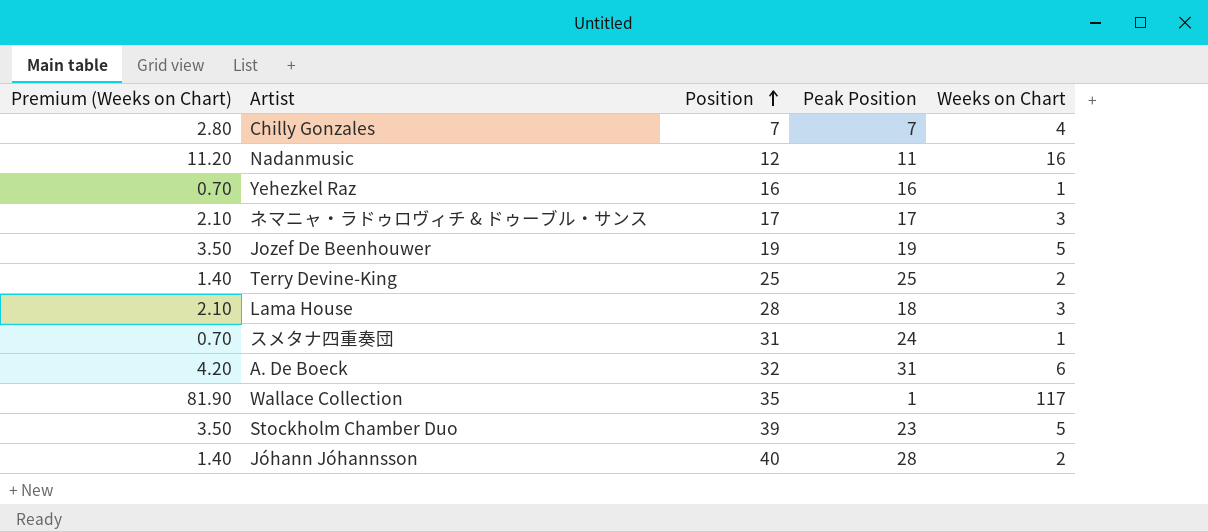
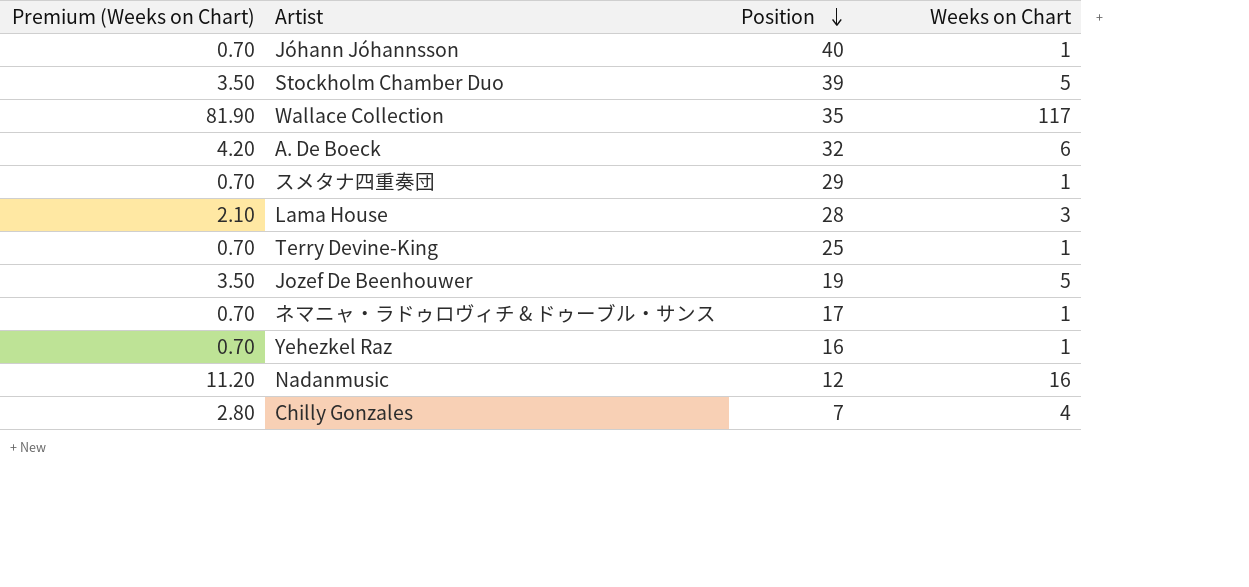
row order: Position ascending -> Position descending
column Peak Position | position: 4 -> none
Jóhann Jóhannsson | Premium (Weeks on Chart): 1.40 -> 0.70
Jóhann Jóhannsson | Weeks on Chart: 2 -> 1
スメタナ四重奏団 | Position: 31 -> 29
Terry Devine-King | Premium (Weeks on Chart): 1.40 -> 0.70
Terry Devine-King | Weeks on Chart: 2 -> 1
ネマニャ・ラドゥロヴィチ & ドゥーブル・サンス | Premium (Weeks on Chart): 2.10 -> 0.70
ネマニャ・ラドゥロヴィチ & ドゥーブル・サンス | Weeks on Chart: 3 -> 1

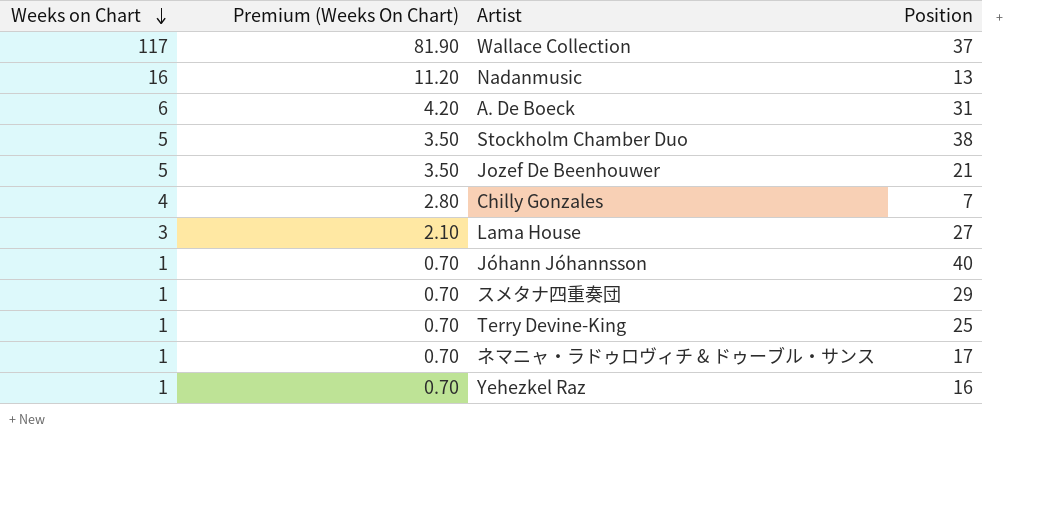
row order: Position descending -> Weeks on Chart descending
column Weeks on Chart | position: 4 -> 1
column name: Premium (Weeks on Chart) -> Premium (Weeks On Chart)
Wallace Collection | Position: 35 -> 37
Nadanmusic | Position: 12 -> 13
A. De Boeck | Position: 32 -> 31
Stockholm Chamber Duo | Position: 39 -> 38
Jozef De Beenhouwer | Position: 19 -> 21
Lama House | Position: 28 -> 27

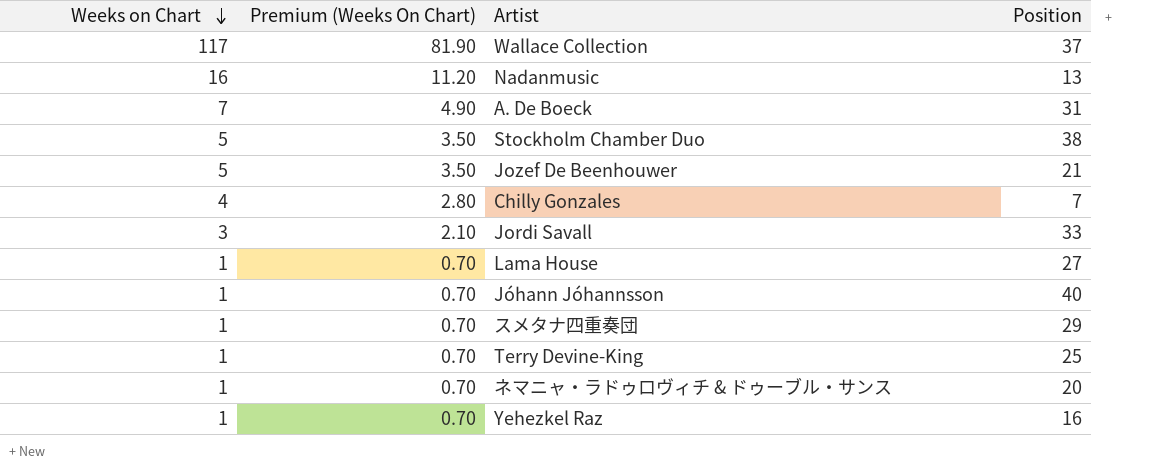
A. De Boeck | Weeks on Chart: 6 -> 7
A. De Boeck | Premium (Weeks On Chart): 4.20 -> 4.90
row Jordi Savall: none -> 3 | 2.10 | 33
Lama House | Weeks on Chart: 3 -> 1
Lama House | Premium (Weeks On Chart): 2.10 -> 0.70
ネマニャ・ラドゥロヴィチ & ドゥーブル・サンス | Position: 17 -> 20

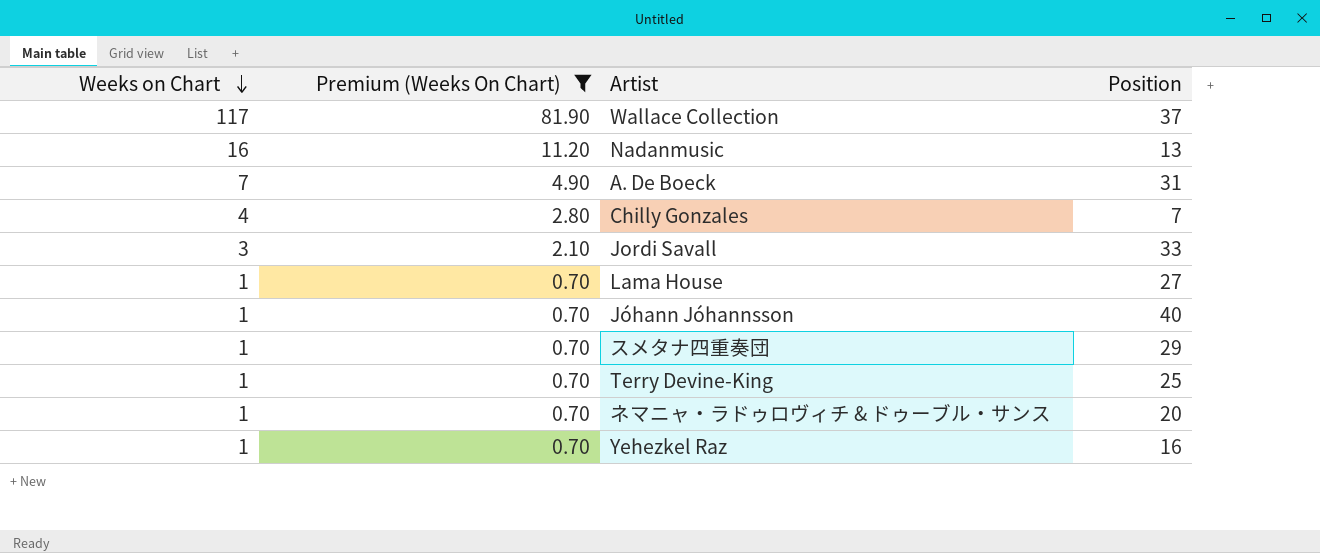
filter: none -> Premium (Weeks On Chart) != 3.50

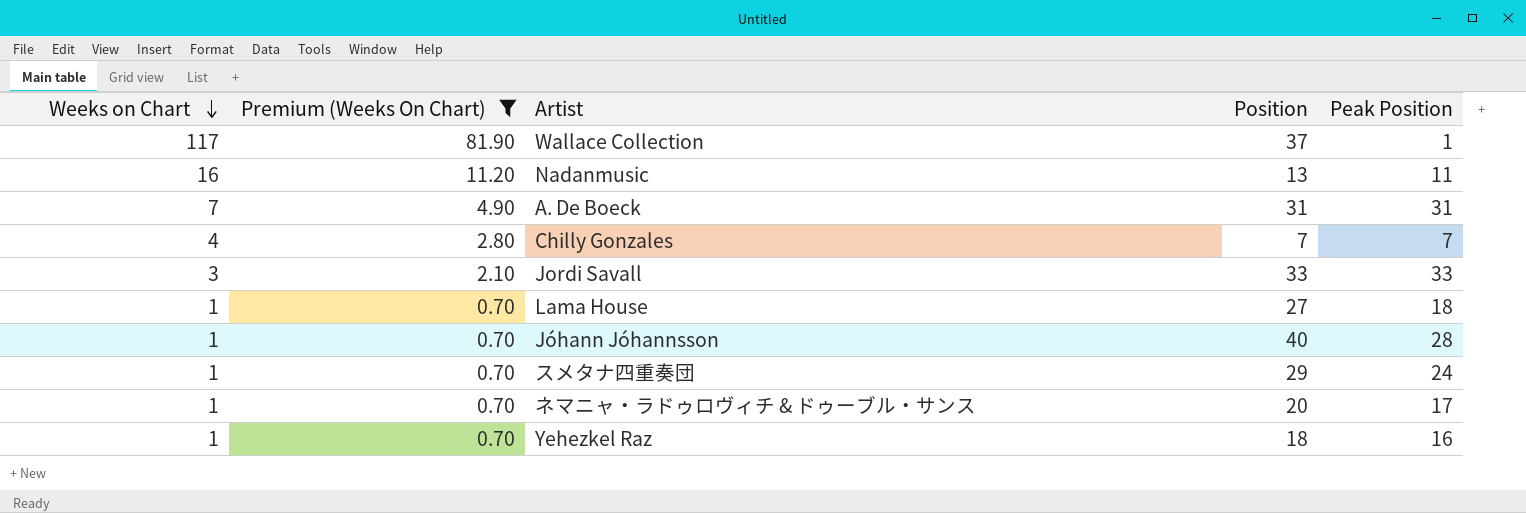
column Peak Position | position: none -> 5
row Terry Devine-King: 1 | 0.70 | 25 -> none
Yehezkel Raz | Position: 16 -> 18

